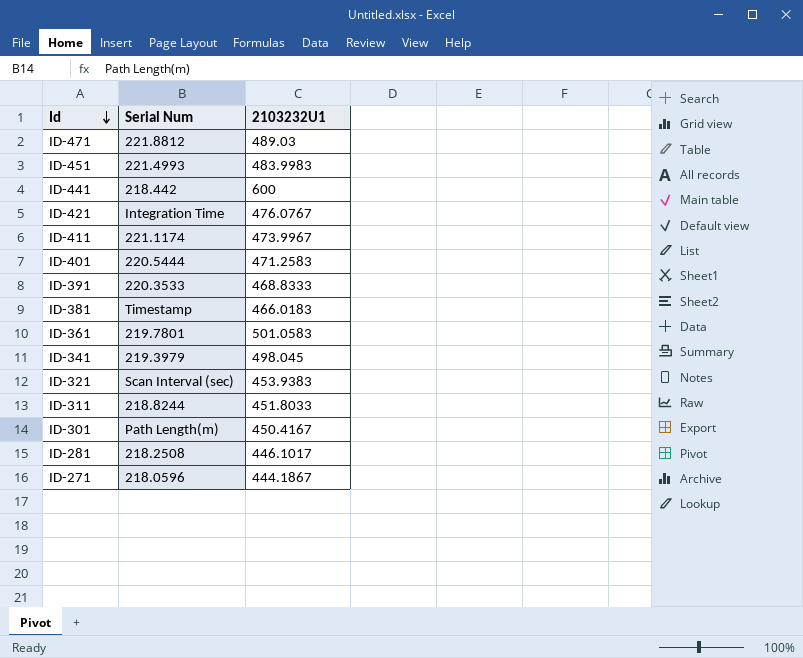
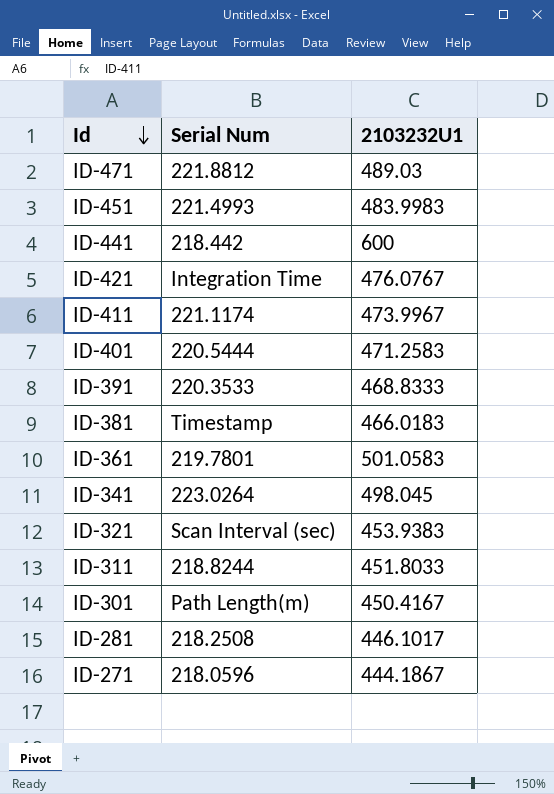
ID-341 | Serial Num: 219.3979 -> 223.0264

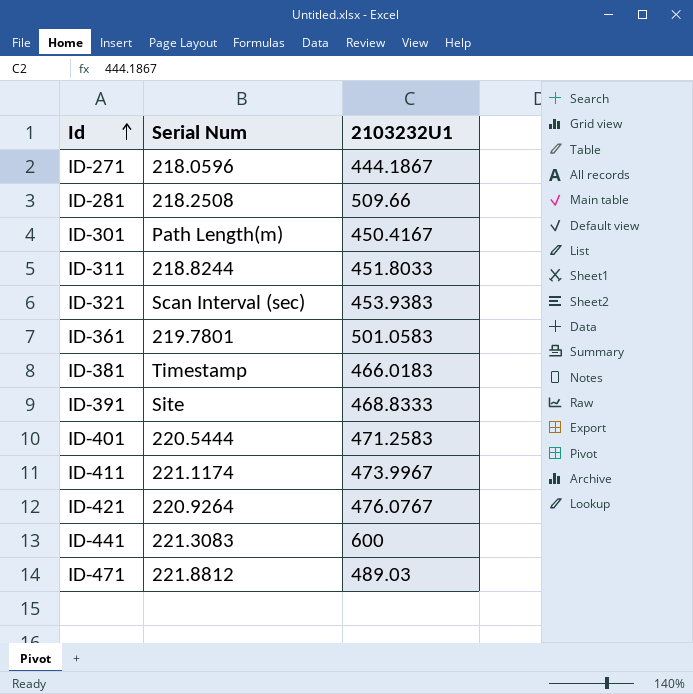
row order: Id descending -> Id ascending
row ID-451: 221.4993 | 483.9983 -> none
row ID-341: 223.0264 | 498.045 -> none
ID-281 | 2103232U1: 446.1017 -> 509.66
ID-391 | Serial Num: 220.3533 -> Site
ID-421 | Serial Num: Integration Time -> 220.9264
ID-441 | Serial Num: 218.442 -> 221.3083

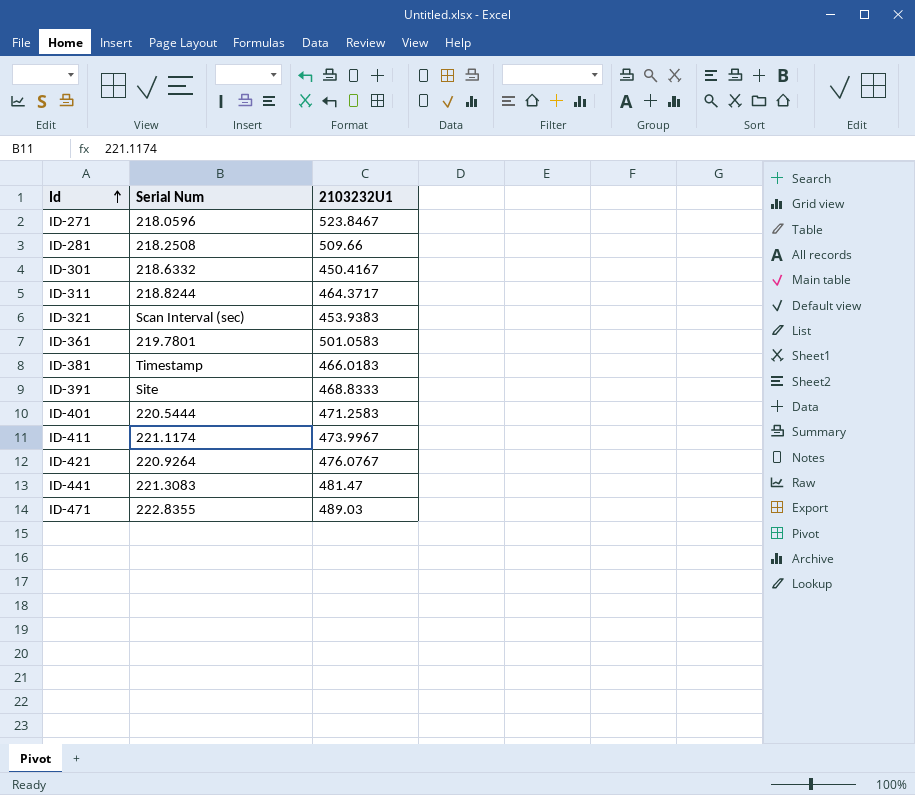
ID-271 | 2103232U1: 444.1867 -> 523.8467
ID-301 | Serial Num: Path Length(m) -> 218.6332
ID-311 | 2103232U1: 451.8033 -> 464.3717
ID-441 | 2103232U1: 600 -> 481.47
ID-471 | Serial Num: 221.8812 -> 222.8355

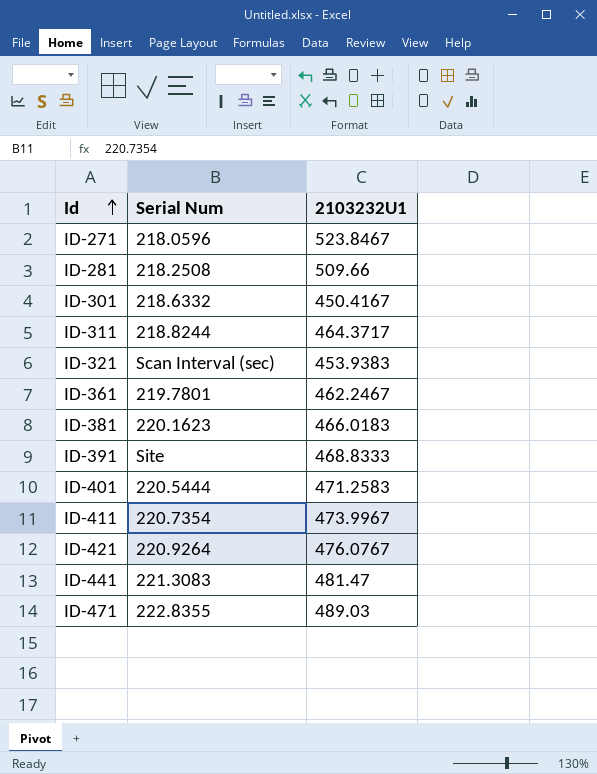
ID-361 | 2103232U1: 501.0583 -> 462.2467
ID-381 | Serial Num: Timestamp -> 220.1623
ID-411 | Serial Num: 221.1174 -> 220.7354

